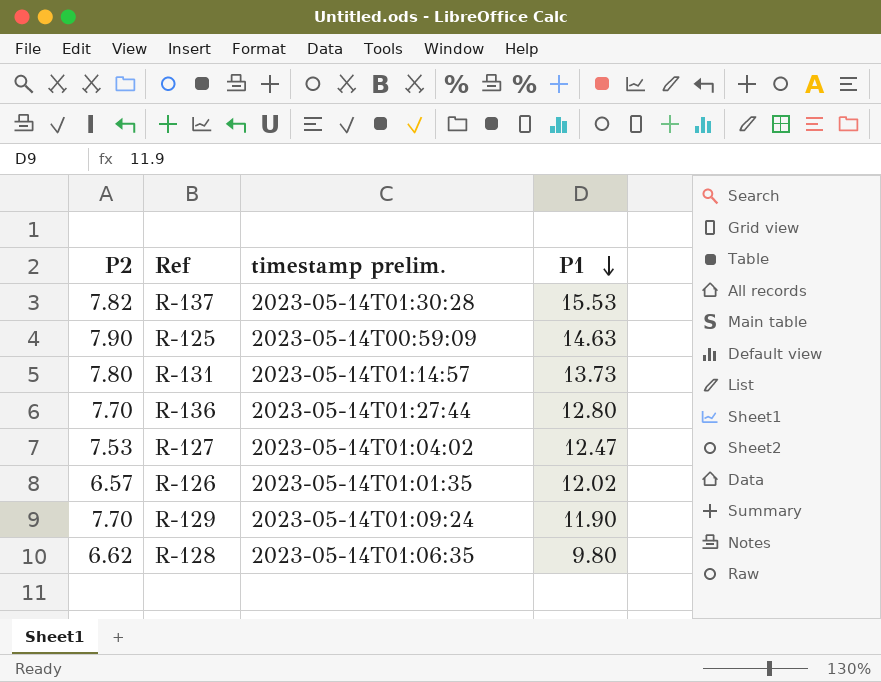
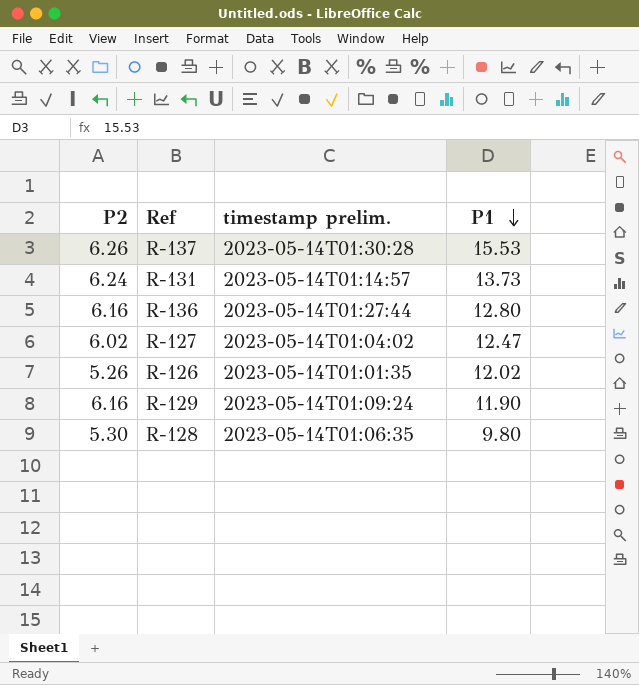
row R-125: 7.90 | 2023-05-14T00:59:09 | 14.63 -> none
R-137 | P2: 7.82 -> 6.26
R-131 | P2: 7.80 -> 6.24
R-136 | P2: 7.70 -> 6.16
R-127 | P2: 7.53 -> 6.02
R-126 | P2: 6.57 -> 5.26
R-129 | P2: 7.70 -> 6.16
R-128 | P2: 6.62 -> 5.30

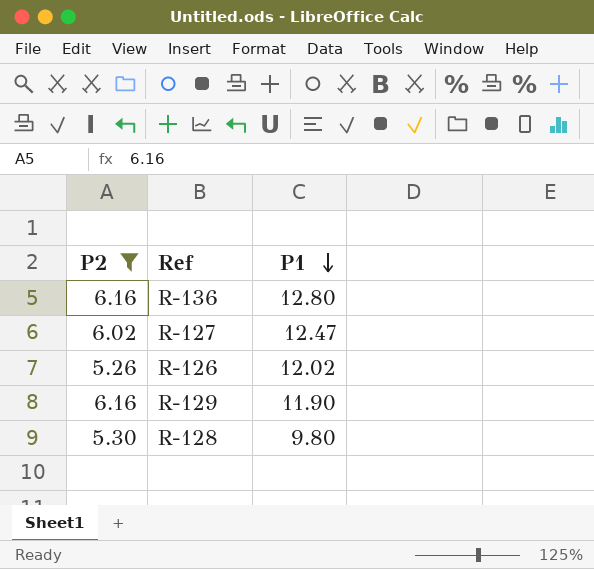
filter: none -> P2 <= 6.16
column timestamp prelim. | position: 3 -> none

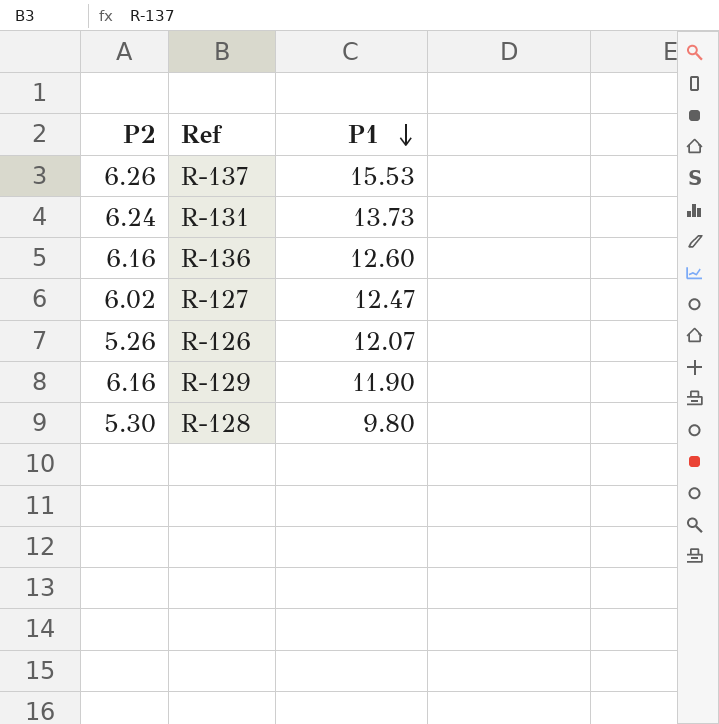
filter: P2 <= 6.16 -> none
R-136 | P1: 12.80 -> 12.60
R-126 | P1: 12.02 -> 12.07

